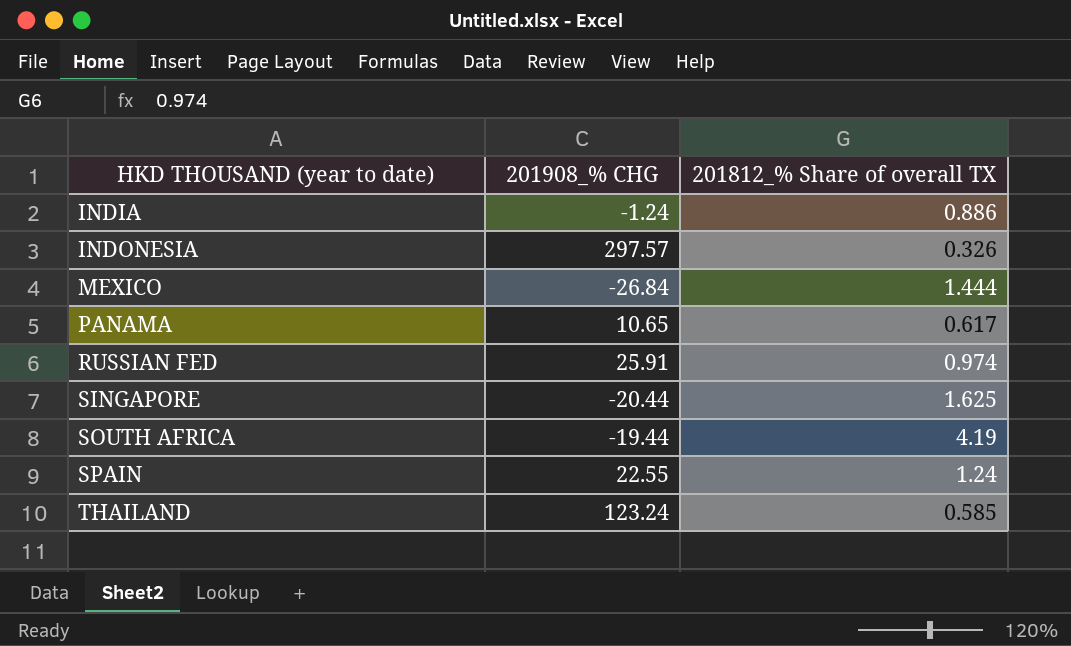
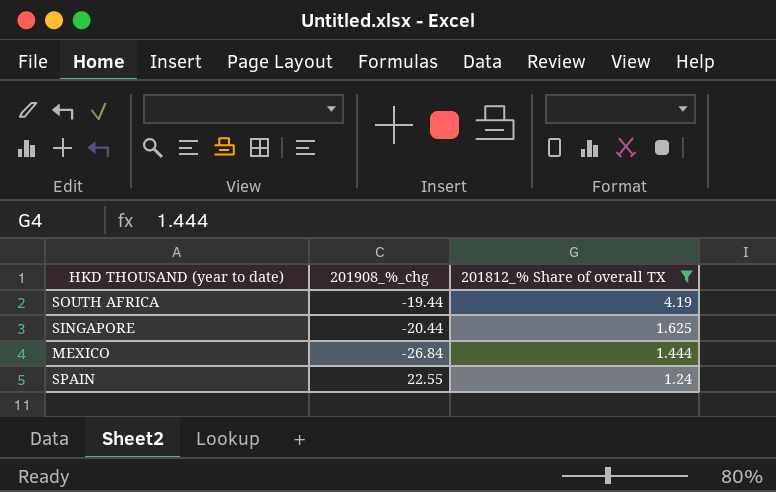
filter: none -> 201812_% Share of overall TX >= 1.24
row order: HKD THOUSAND (year to date) ascending -> 201812_% Share of overall TX descending
column name: 201908_% CHG -> 201908_%_chg

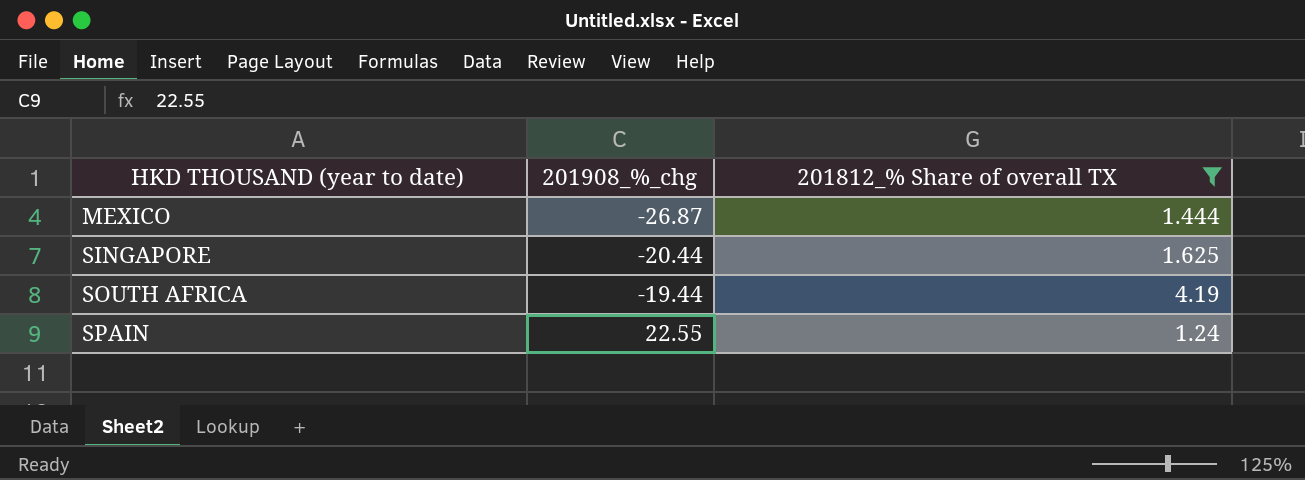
row order: 201812_% Share of overall TX descending -> HKD THOUSAND (year to date) ascending
MEXICO | 201908_%_chg: -26.84 -> -26.87

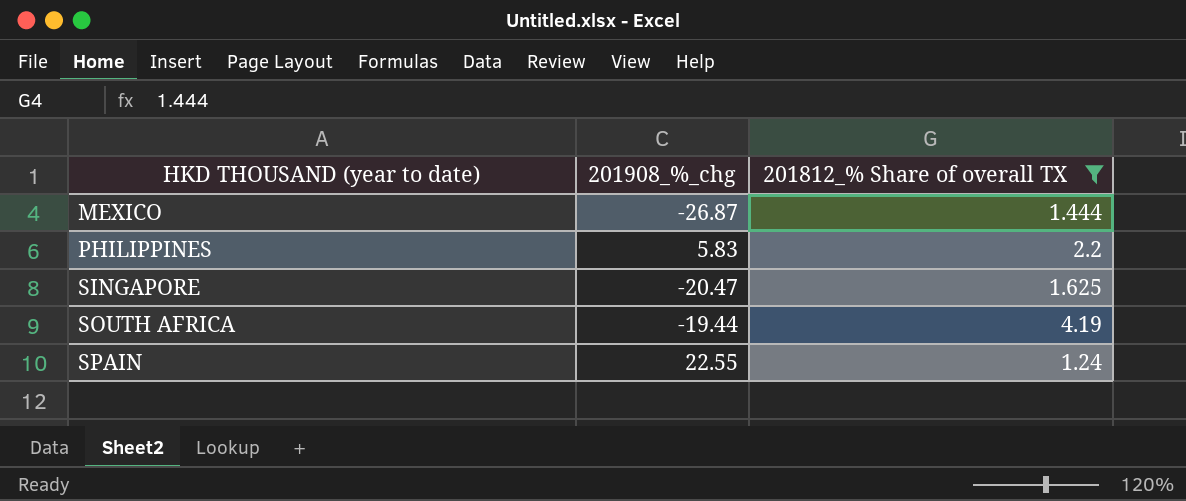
row PHILIPPINES: none -> 5.83 | 2.2
SINGAPORE | 201908_%_chg: -20.44 -> -20.47

